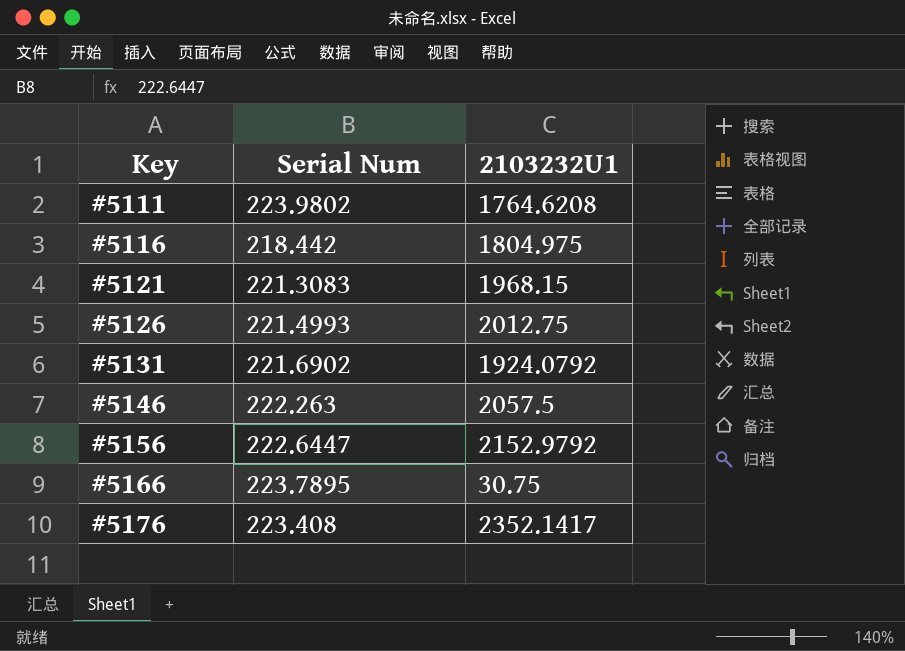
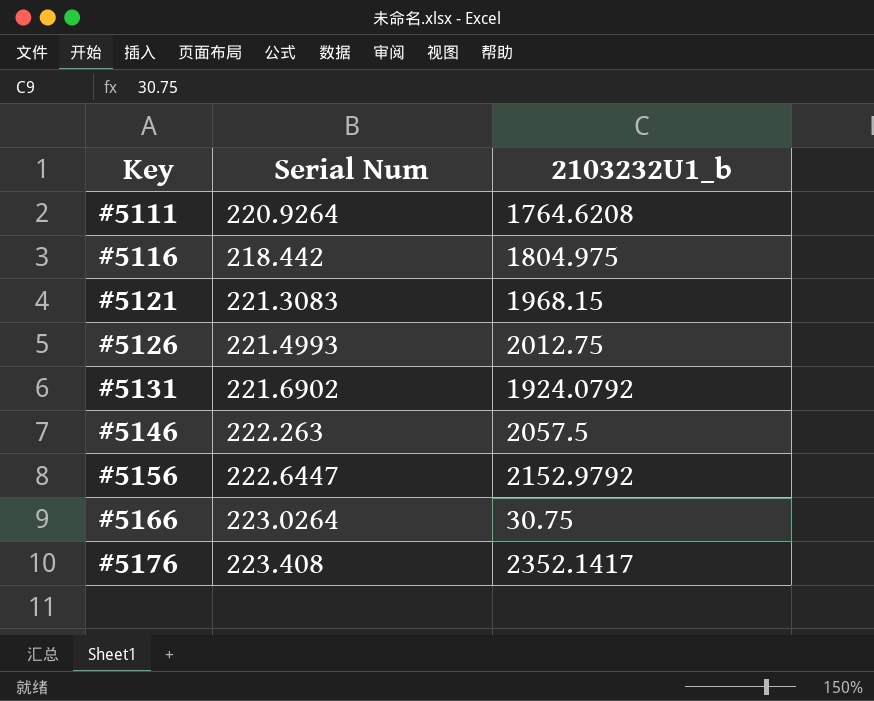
column name: 2103232U1 -> 2103232U1_b
#5111 | Serial Num: 223.9802 -> 220.9264
#5166 | Serial Num: 223.7895 -> 223.0264

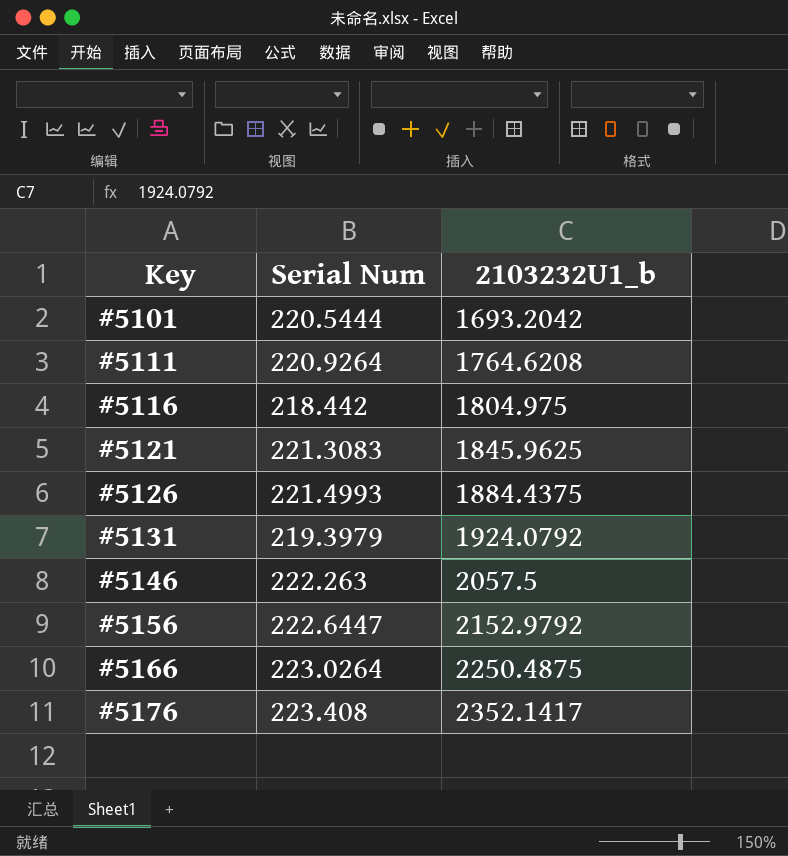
row #5101: none -> 220.5444 | 1693.2042
#5121 | 2103232U1_b: 1968.15 -> 1845.9625
#5126 | 2103232U1_b: 2012.75 -> 1884.4375
#5131 | Serial Num: 221.6902 -> 219.3979
#5166 | 2103232U1_b: 30.75 -> 2250.4875

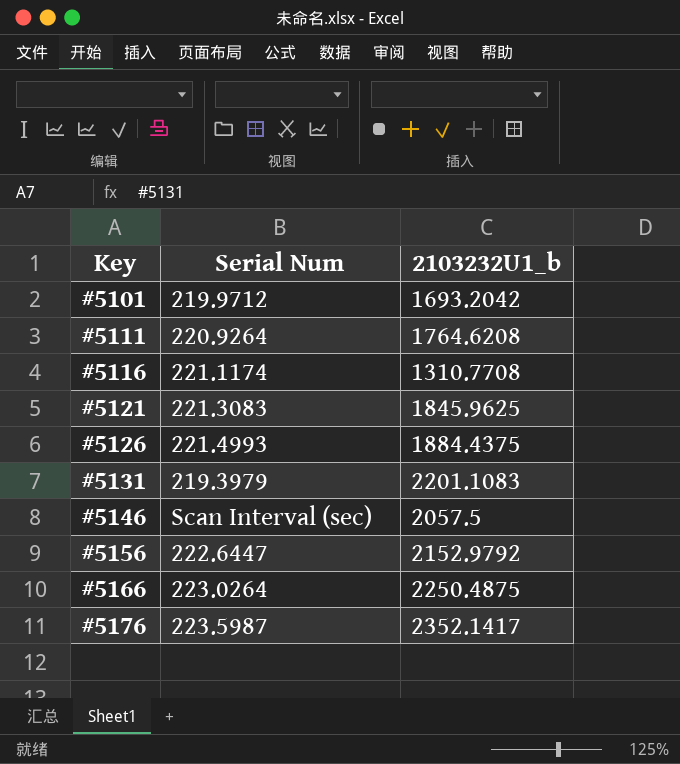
#5101 | Serial Num: 220.5444 -> 219.9712
#5116 | Serial Num: 218.442 -> 221.1174
#5116 | 2103232U1_b: 1804.975 -> 1310.7708
#5131 | 2103232U1_b: 1924.0792 -> 2201.1083
#5146 | Serial Num: 222.263 -> Scan Interval (sec)
#5176 | Serial Num: 223.408 -> 223.5987

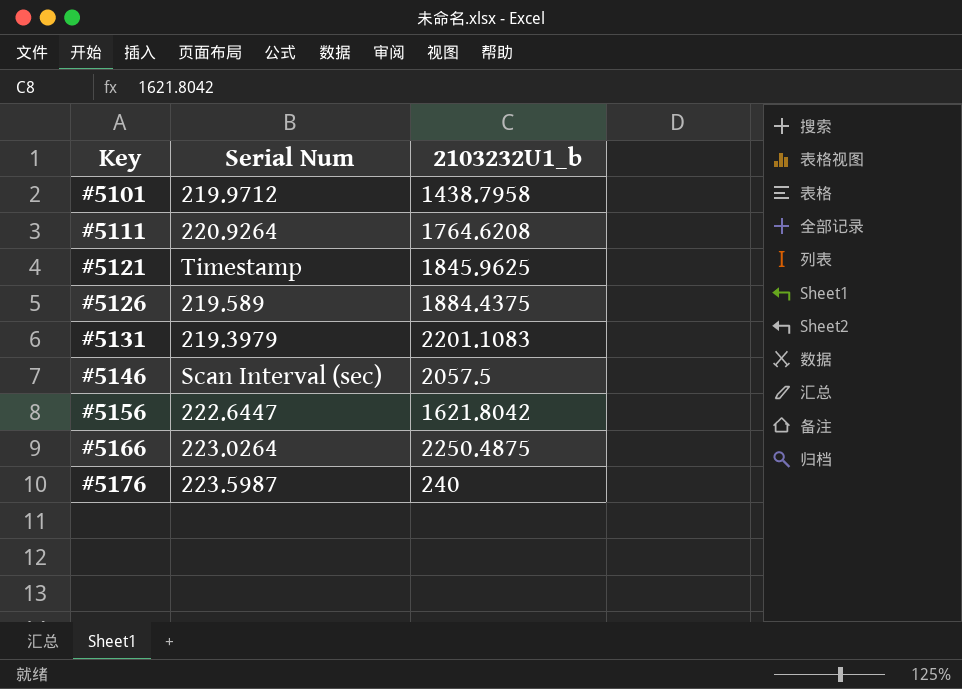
row #5116: 221.1174 | 1310.7708 -> none
#5101 | 2103232U1_b: 1693.2042 -> 1438.7958
#5121 | Serial Num: 221.3083 -> Timestamp
#5126 | Serial Num: 221.4993 -> 219.589
#5156 | 2103232U1_b: 2152.9792 -> 1621.8042
#5176 | 2103232U1_b: 2352.1417 -> 240

